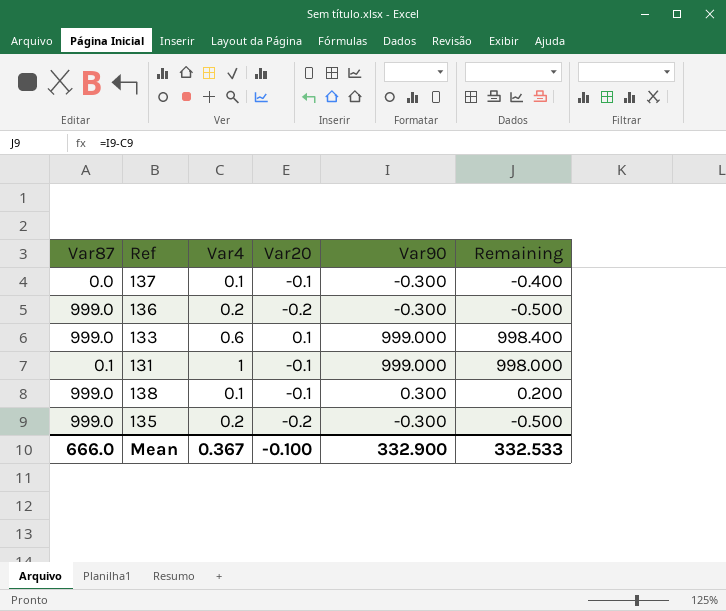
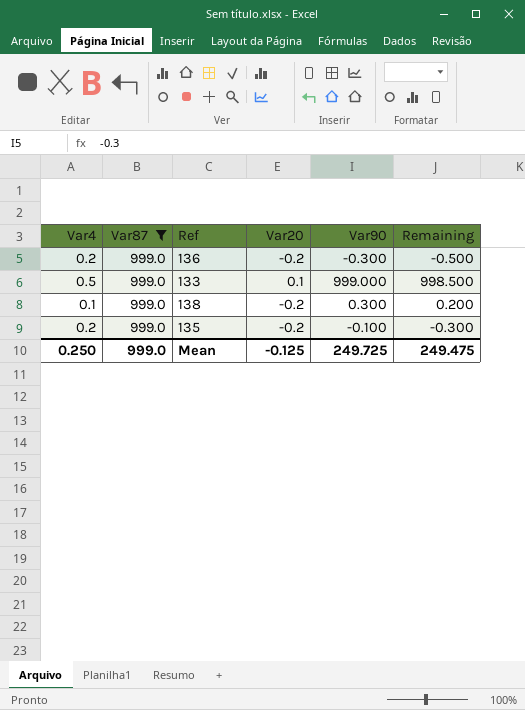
filter: none -> Var87 = 999.0
column Var4 | position: 3 -> 1
133 | Var4: 0.6 -> 0.5
133 | Remaining: 998.400 -> 998.500
138 | Var20: -0.1 -> -0.2
135 | Var90: -0.300 -> -0.100
135 | Remaining: -0.500 -> -0.300
Mean | Var4: 0.367 -> 0.250
Mean | Var87: 666.0 -> 999.0
Mean | Var20: -0.100 -> -0.125
Mean | Var90: 332.900 -> 249.725
Mean | Remaining: 332.533 -> 249.475

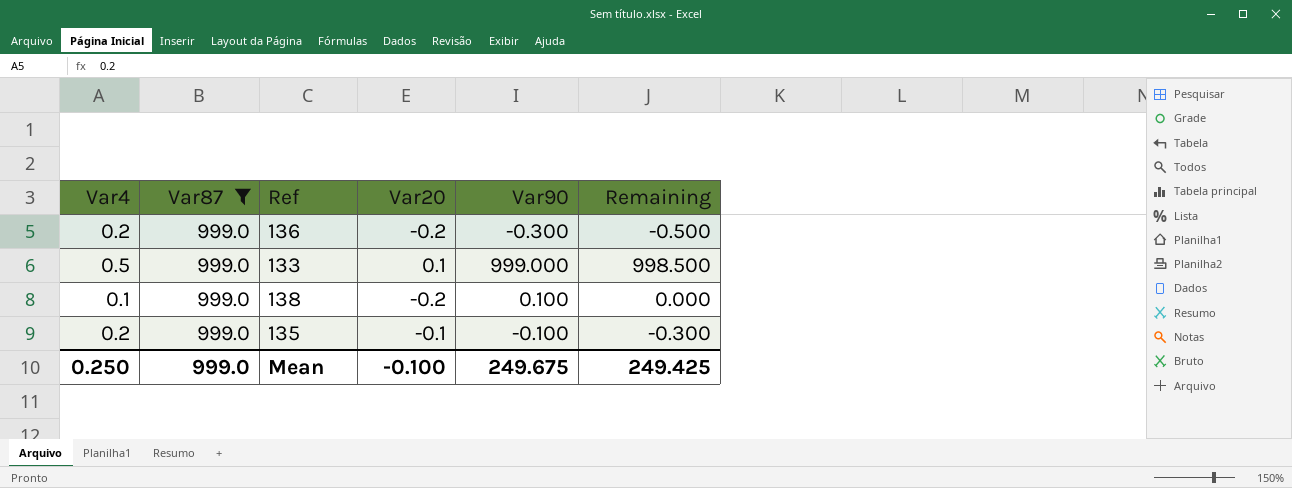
138 | Var90: 0.300 -> 0.100
138 | Remaining: 0.200 -> 0.000
135 | Var20: -0.2 -> -0.1
Mean | Var20: -0.125 -> -0.100
Mean | Var90: 249.725 -> 249.675
Mean | Remaining: 249.475 -> 249.425

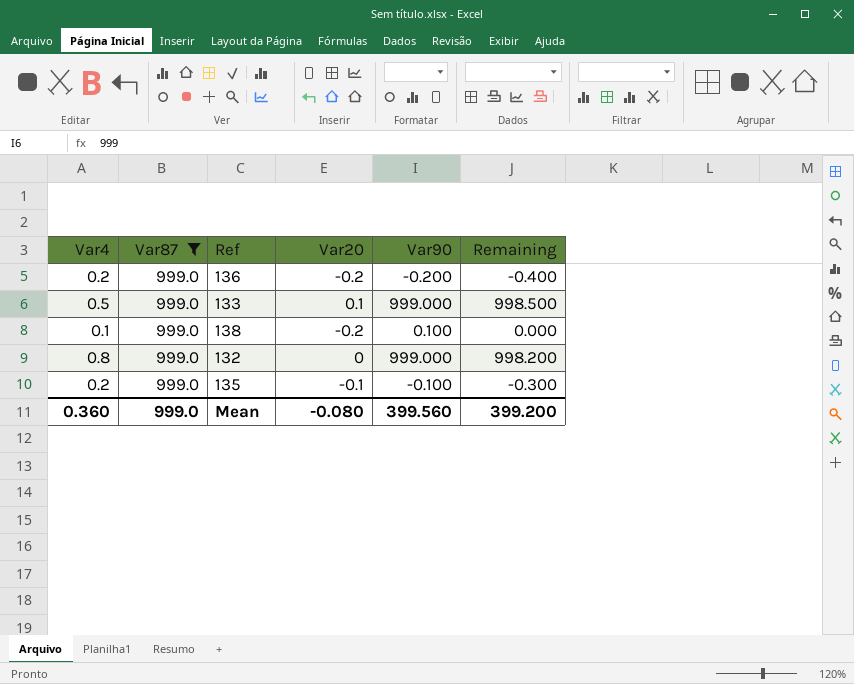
136 | Var90: -0.300 -> -0.200
136 | Remaining: -0.500 -> -0.400
row 132: none -> 0.8 | 999.0 | 0 | 999.000 | 998.200
Mean | Var4: 0.250 -> 0.360
Mean | Var20: -0.100 -> -0.080
Mean | Var90: 249.675 -> 399.560
Mean | Remaining: 249.425 -> 399.200

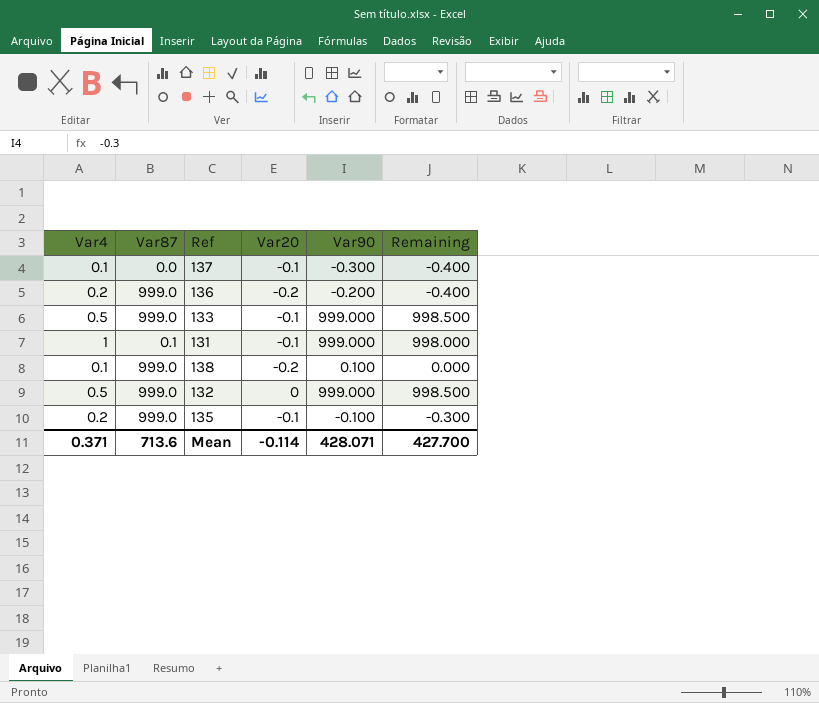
filter: Var87 = 999.0 -> none
133 | Var20: 0.1 -> -0.1
132 | Var4: 0.8 -> 0.5
132 | Remaining: 998.200 -> 998.500
Mean | Var4: 0.360 -> 0.371
Mean | Var87: 999.0 -> 713.6
Mean | Var20: -0.080 -> -0.114
Mean | Var90: 399.560 -> 428.071
Mean | Remaining: 399.200 -> 427.700

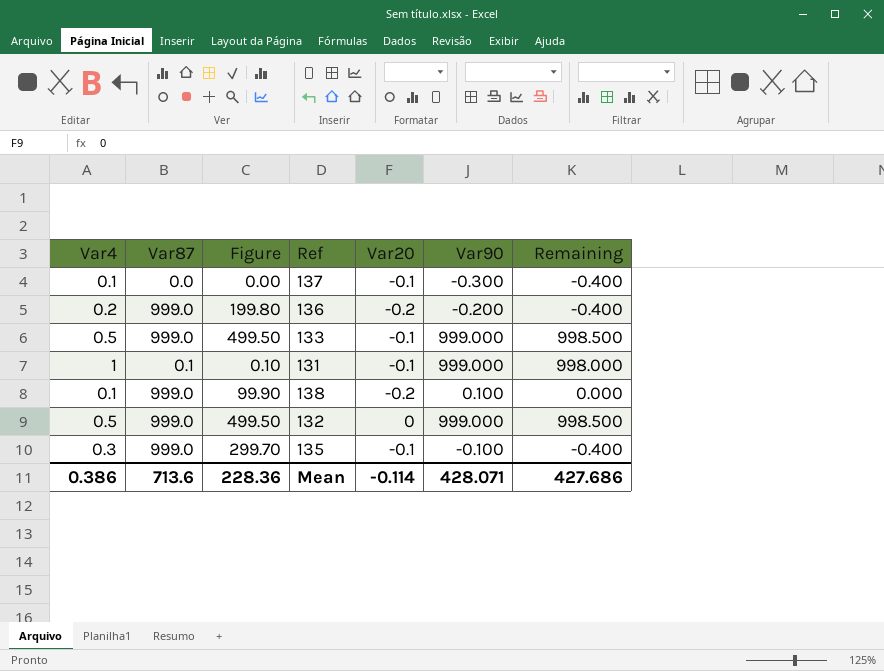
column Figure | formula: none -> [Var4] * [Var87]
135 | Var4: 0.2 -> 0.3
135 | Remaining: -0.300 -> -0.400
Mean | Var4: 0.371 -> 0.386
Mean | Remaining: 427.700 -> 427.686

